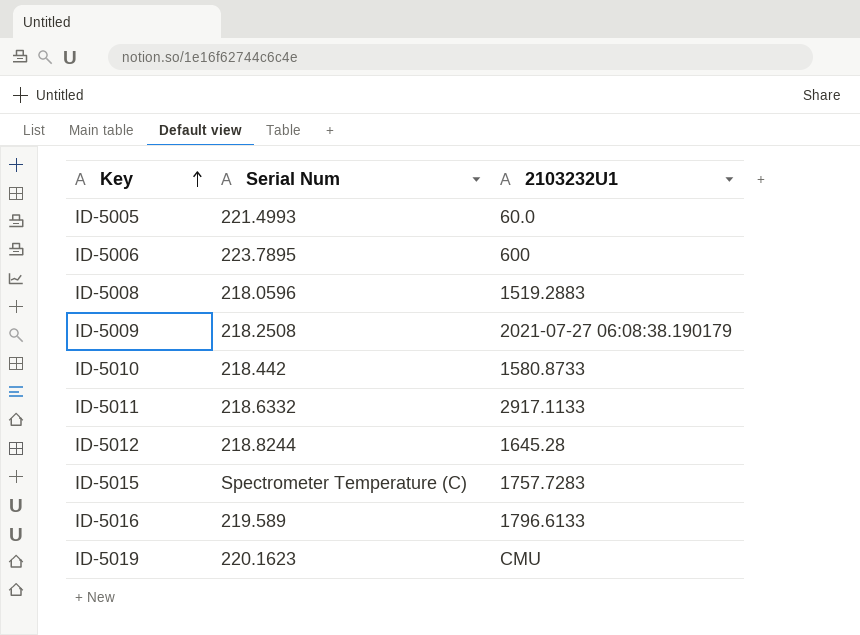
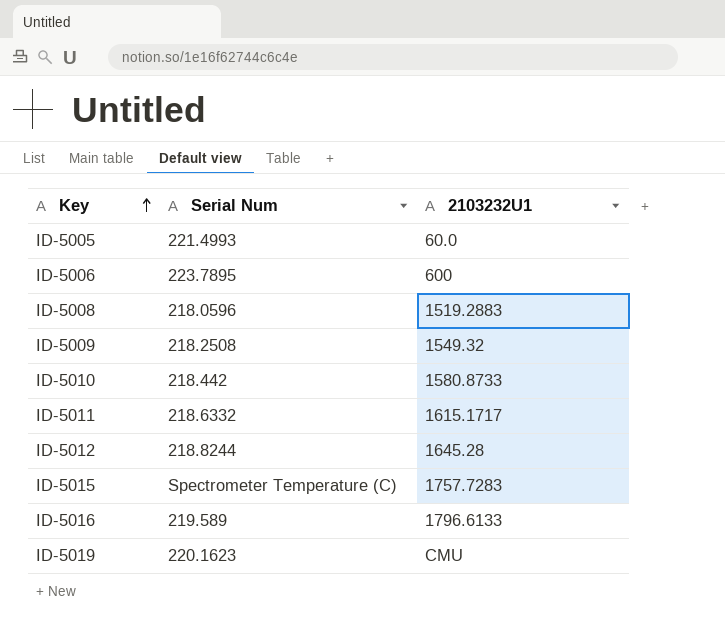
ID-5009 | 2103232U1: 2021-07-27 06:08:38.190179 -> 1549.32
ID-5011 | 2103232U1: 2917.1133 -> 1615.1717

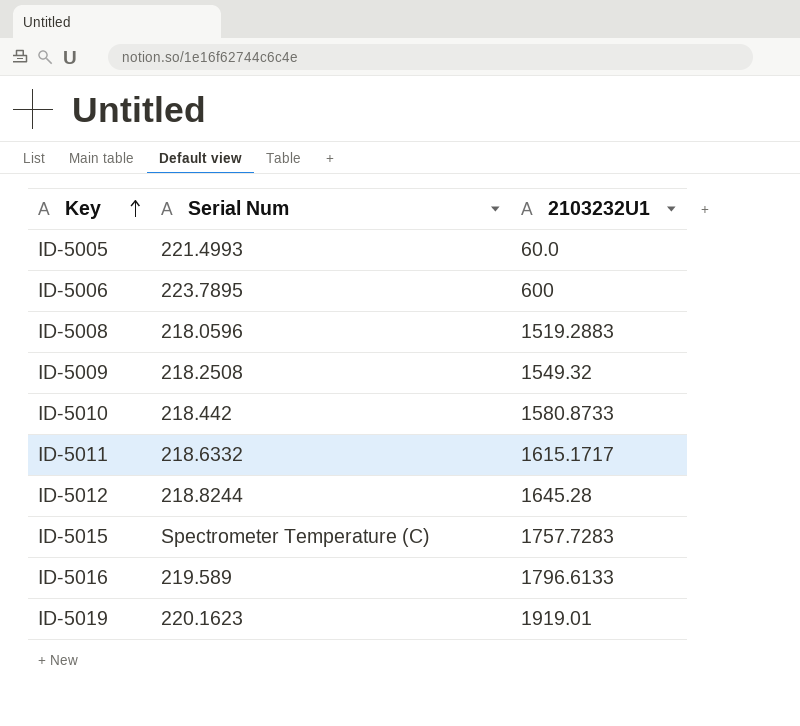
ID-5019 | 2103232U1: CMU -> 1919.01

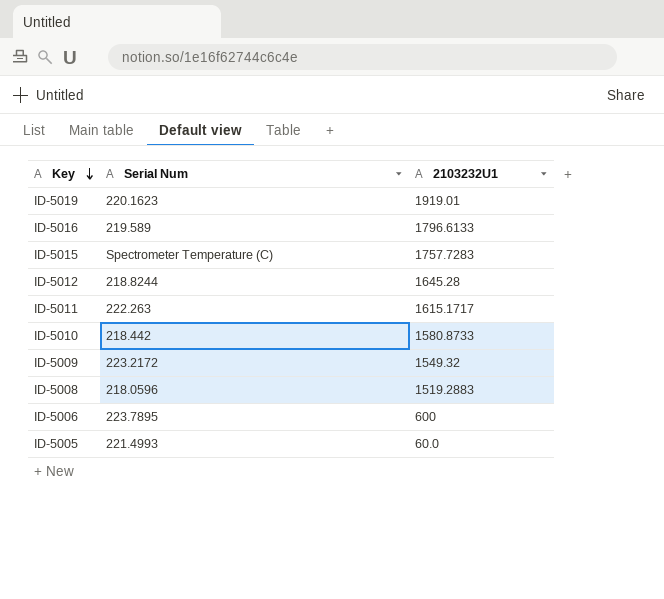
row order: Key ascending -> Key descending
ID-5011 | Serial Num: 218.6332 -> 222.263
ID-5009 | Serial Num: 218.2508 -> 223.2172

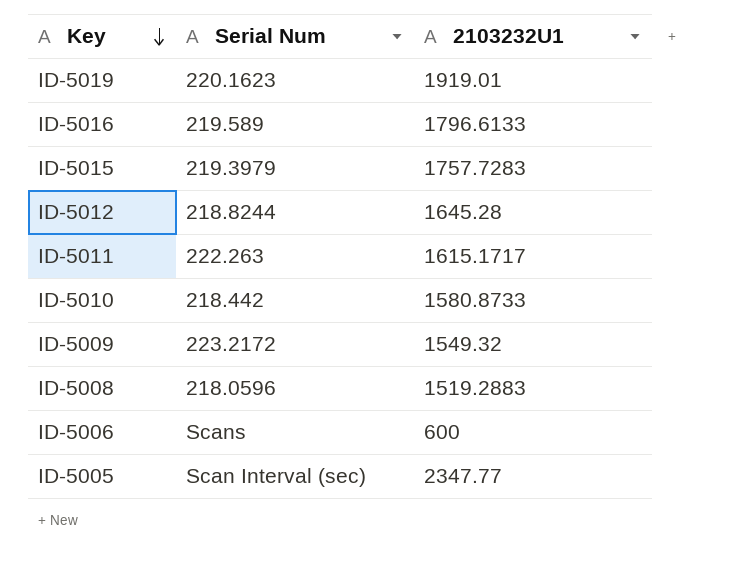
ID-5015 | Serial Num: Spectrometer Temperature (C) -> 219.3979
ID-5006 | Serial Num: 223.7895 -> Scans
ID-5005 | Serial Num: 221.4993 -> Scan Interval (sec)
ID-5005 | 2103232U1: 60.0 -> 2347.77

